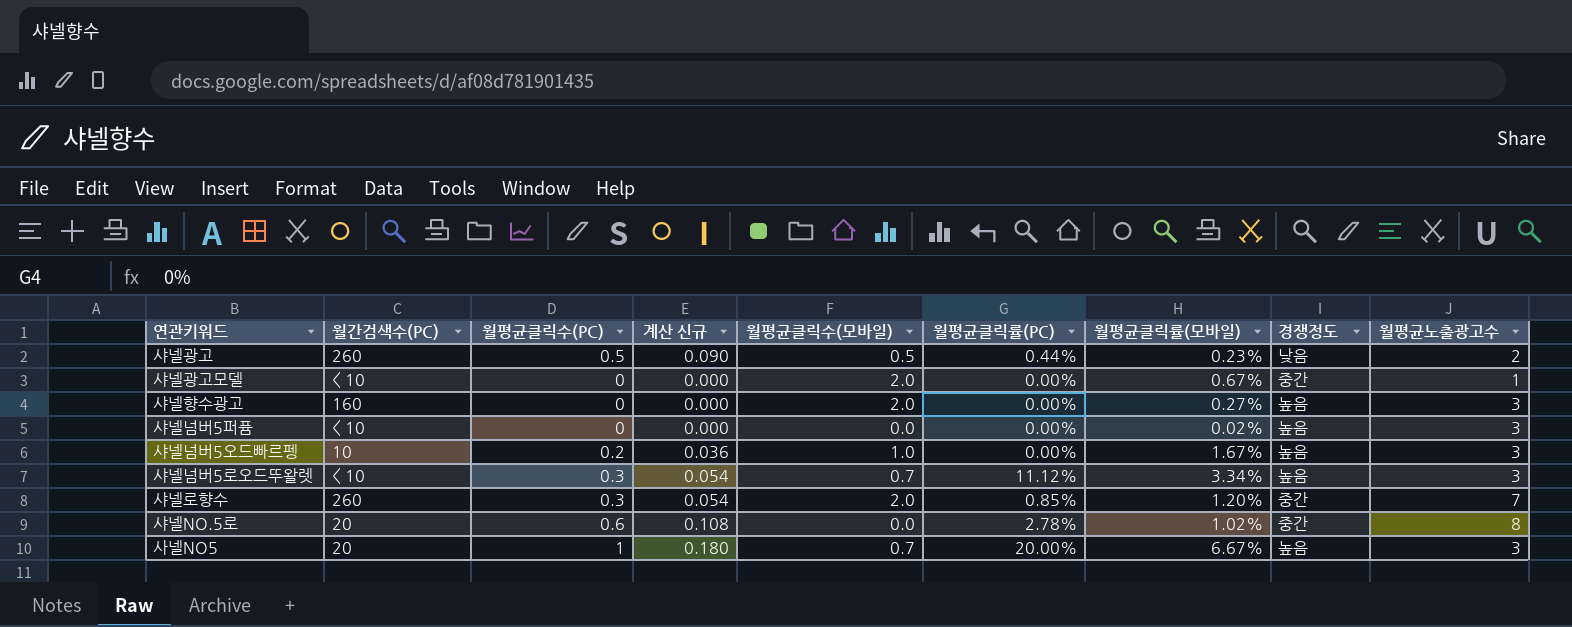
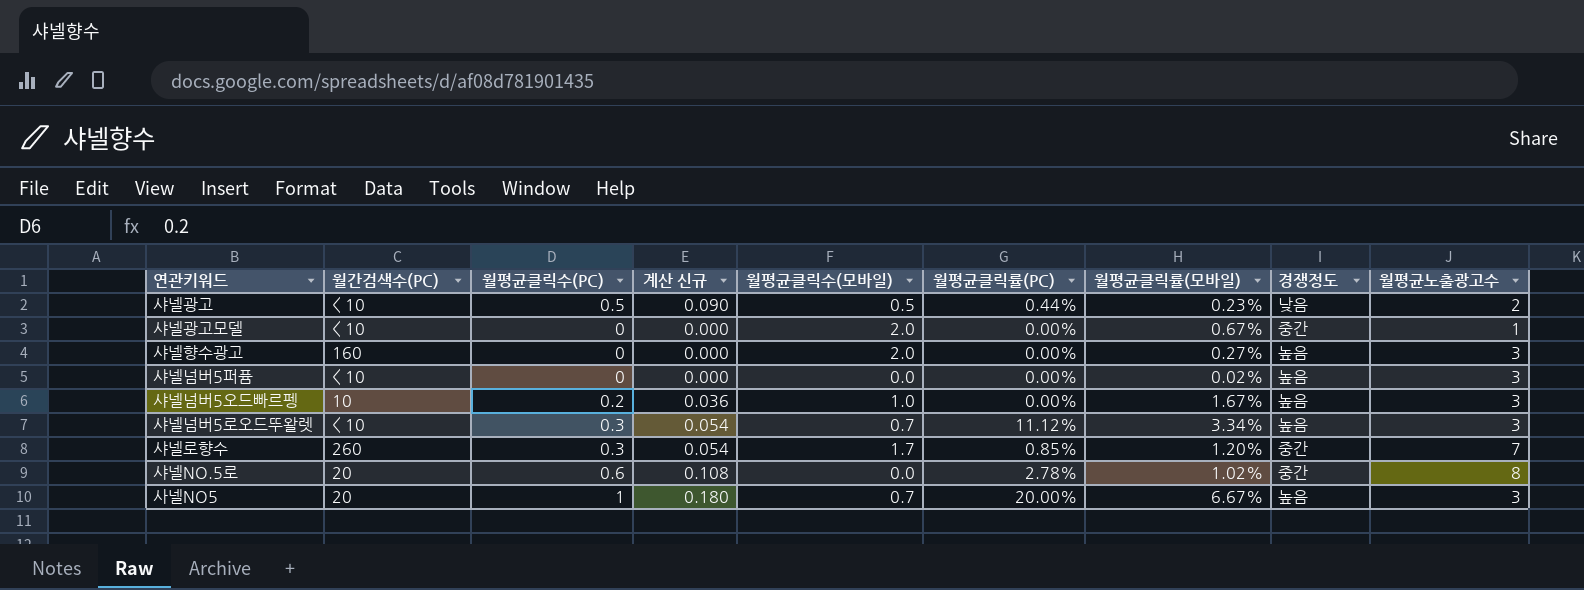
샤넬광고 | 월간검색수(PC): 260 -> < 10
샤넬로향수 | 월평균클릭수(모바일): 2.0 -> 1.7

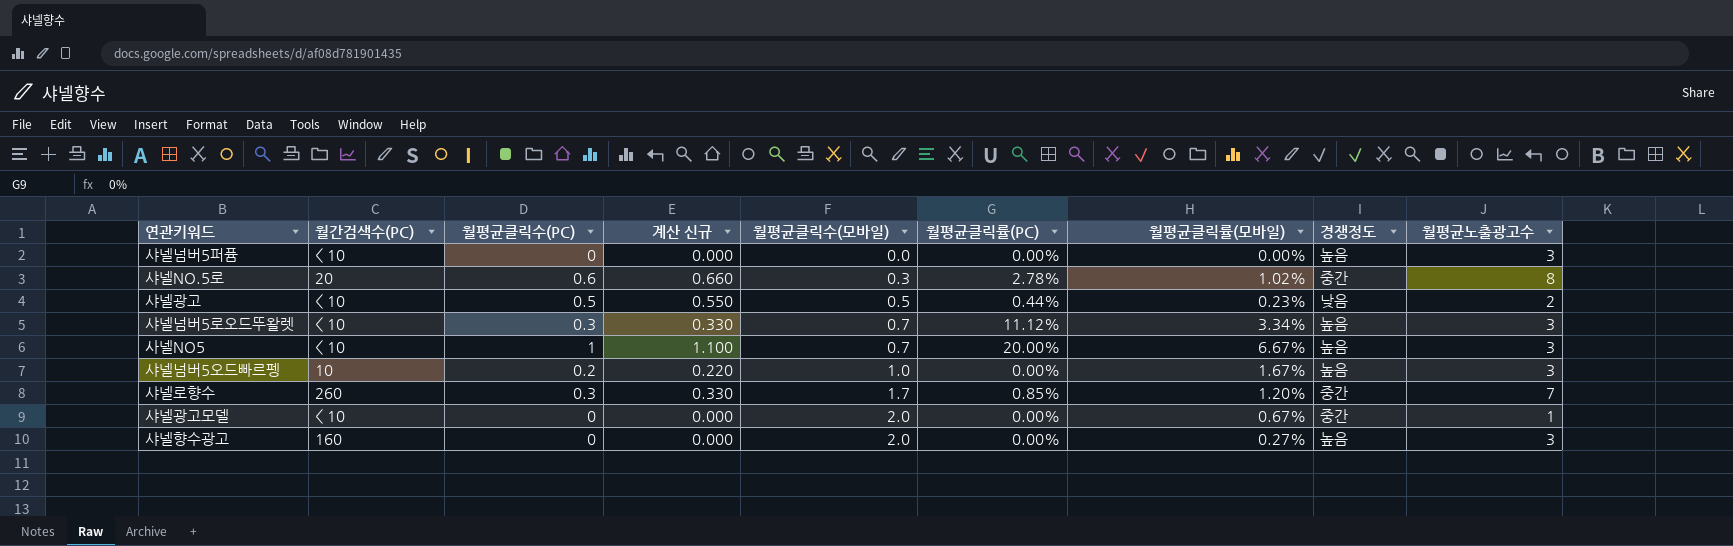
row order: none -> 월평균클릭수(모바일) ascending
column 계산 신규 | formula: [월평균클릭수(PC)] * 0.18 -> [월평균클릭수(PC)] * 1.1
샤넬넘버5퍼퓸 | 월평균클릭률(모바일): 0.02% -> 0.00%
샤넬NO.5로 | 월평균클릭수(모바일): 0.0 -> 0.3
사넬NO5 | 월간검색수(PC): 20 -> < 10

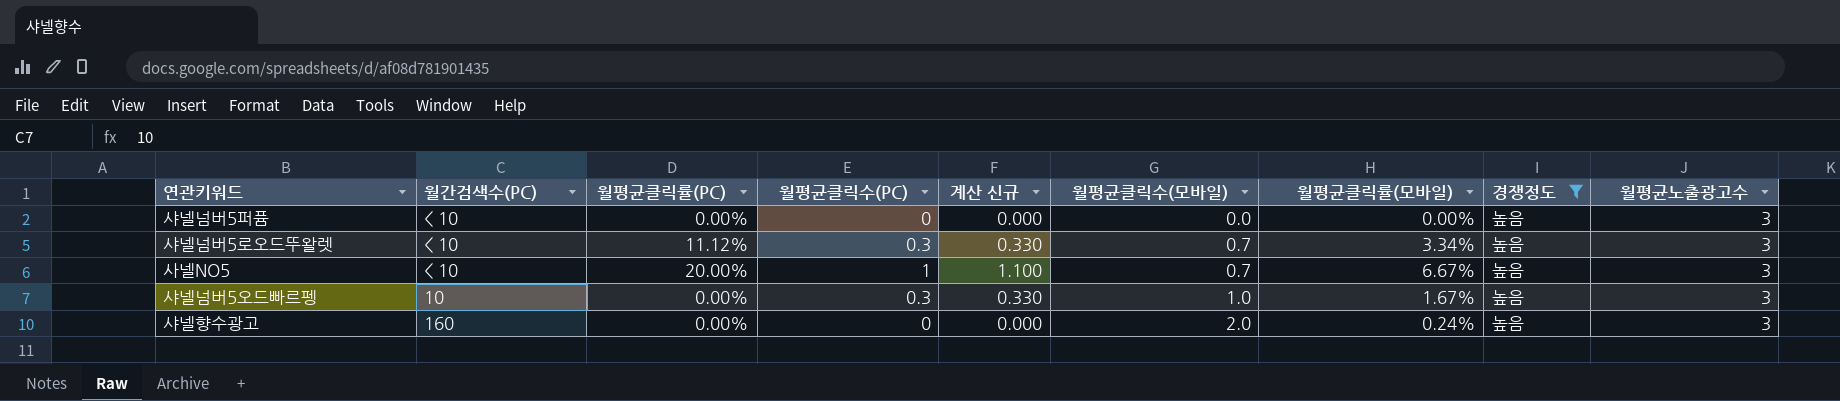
filter: none -> 경쟁정도 = 높음
column 월평균클릭률(PC) | position: 6 -> 3
샤넬넘버5오드빠르펭 | 월평균클릭수(PC): 0.2 -> 0.3
샤넬넘버5오드빠르펭 | 계산 신규: 0.220 -> 0.330
샤넬향수광고 | 월평균클릭률(모바일): 0.27% -> 0.24%

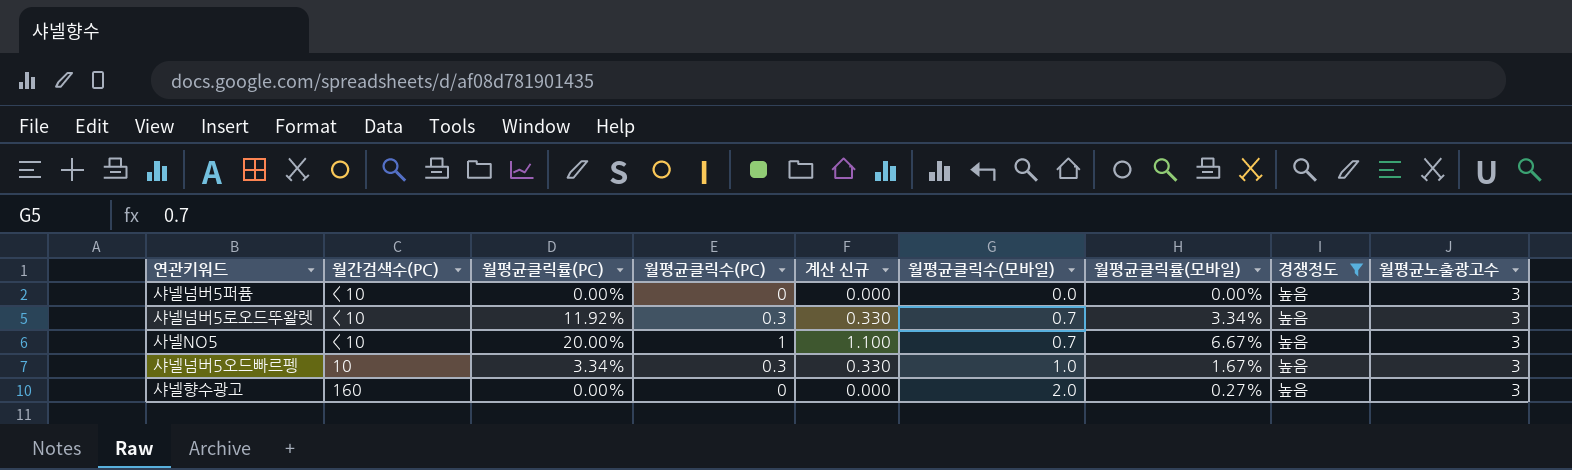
샤넬넘버5로오드뚜왈렛 | 월평균클릭률(PC): 11.12% -> 11.92%
샤넬넘버5오드빠르펭 | 월평균클릭률(PC): 0.00% -> 3.34%
샤넬향수광고 | 월평균클릭률(모바일): 0.24% -> 0.27%

